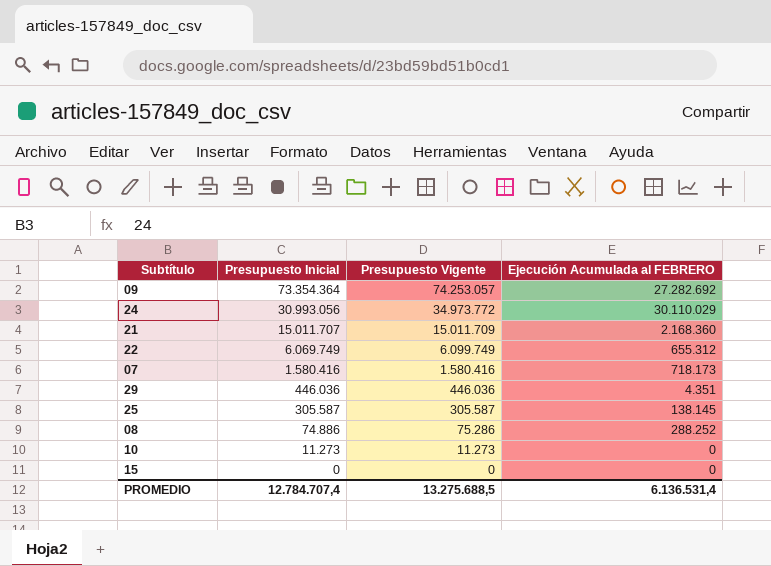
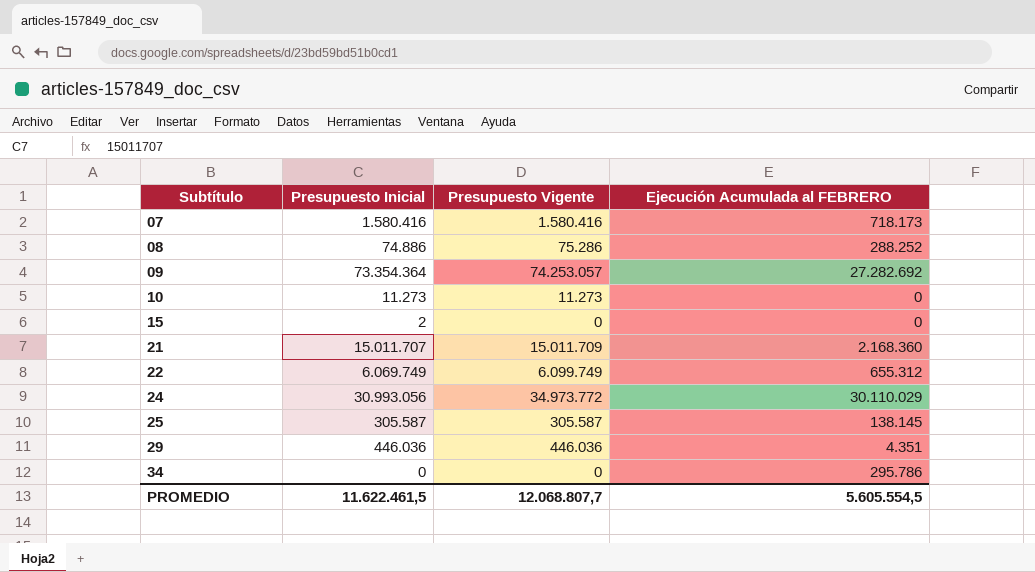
row order: Presupuesto Inicial descending -> Subtítulo ascending
15 | Presupuesto Inicial: 0 -> 2
row 34: none -> 0 | 0 | 295.786
PROMEDIO | Presupuesto Inicial: 12.784.707,4 -> 11.622.461,5
PROMEDIO | Presupuesto Vigente: 13.275.688,5 -> 12.068.807,7
PROMEDIO | Ejecución Acumulada al FEBRERO: 6.136.531,4 -> 5.605.554,5

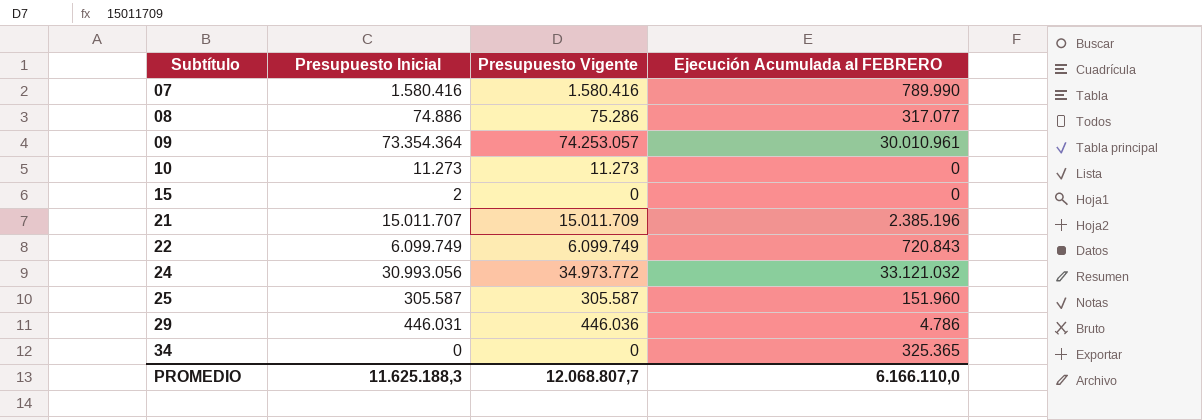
07 | Ejecución Acumulada al FEBRERO: 718.173 -> 789.990
08 | Ejecución Acumulada al FEBRERO: 288.252 -> 317.077
09 | Ejecución Acumulada al FEBRERO: 27.282.692 -> 30.010.961
21 | Ejecución Acumulada al FEBRERO: 2.168.360 -> 2.385.196
22 | Presupuesto Inicial: 6.069.749 -> 6.099.749
22 | Ejecución Acumulada al FEBRERO: 655.312 -> 720.843
24 | Ejecución Acumulada al FEBRERO: 30.110.029 -> 33.121.032
25 | Ejecución Acumulada al FEBRERO: 138.145 -> 151.960
29 | Presupuesto Inicial: 446.036 -> 446.031
29 | Ejecución Acumulada al FEBRERO: 4.351 -> 4.786
34 | Ejecución Acumulada al FEBRERO: 295.786 -> 325.365
PROMEDIO | Presupuesto Inicial: 11.622.461,5 -> 11.625.188,3
PROMEDIO | Ejecución Acumulada al FEBRERO: 5.605.554,5 -> 6.166.110,0

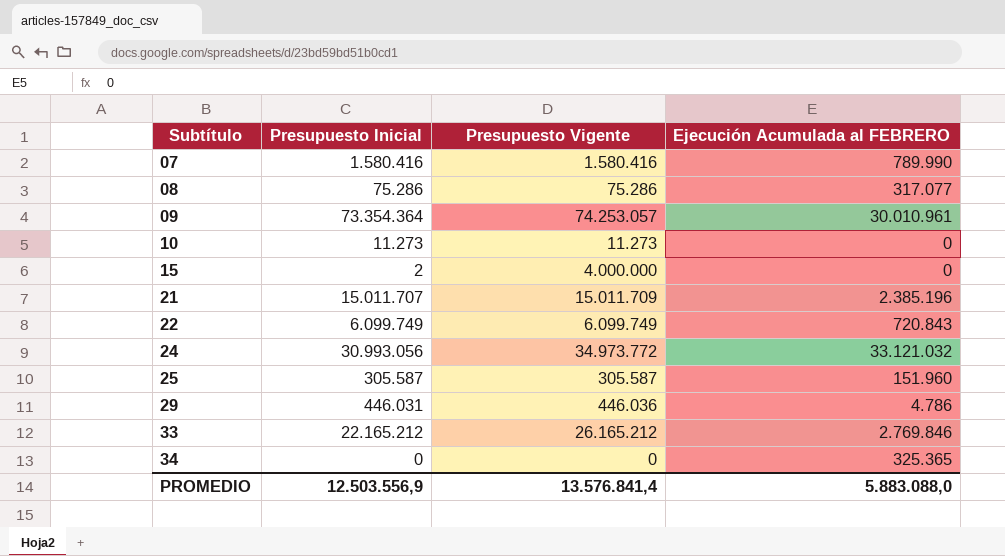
08 | Presupuesto Inicial: 74.886 -> 75.286
15 | Presupuesto Vigente: 0 -> 4.000.000
row 33: none -> 22.165.212 | 26.165.212 | 2.769.846
PROMEDIO | Presupuesto Inicial: 11.625.188,3 -> 12.503.556,9
PROMEDIO | Presupuesto Vigente: 12.068.807,7 -> 13.576.841,4
PROMEDIO | Ejecución Acumulada al FEBRERO: 6.166.110,0 -> 5.883.088,0

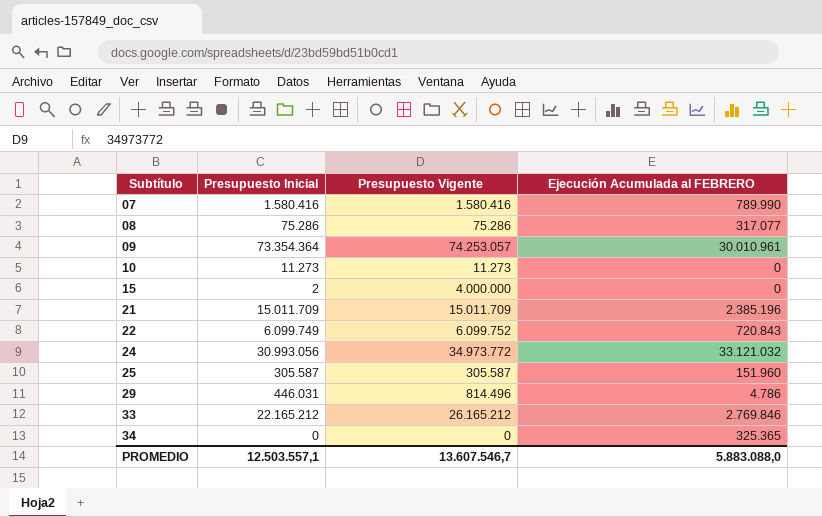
21 | Presupuesto Inicial: 15.011.707 -> 15.011.709
22 | Presupuesto Vigente: 6.099.749 -> 6.099.752
29 | Presupuesto Vigente: 446.036 -> 814.496
PROMEDIO | Presupuesto Inicial: 12.503.556,9 -> 12.503.557,1
PROMEDIO | Presupuesto Vigente: 13.576.841,4 -> 13.607.546,7

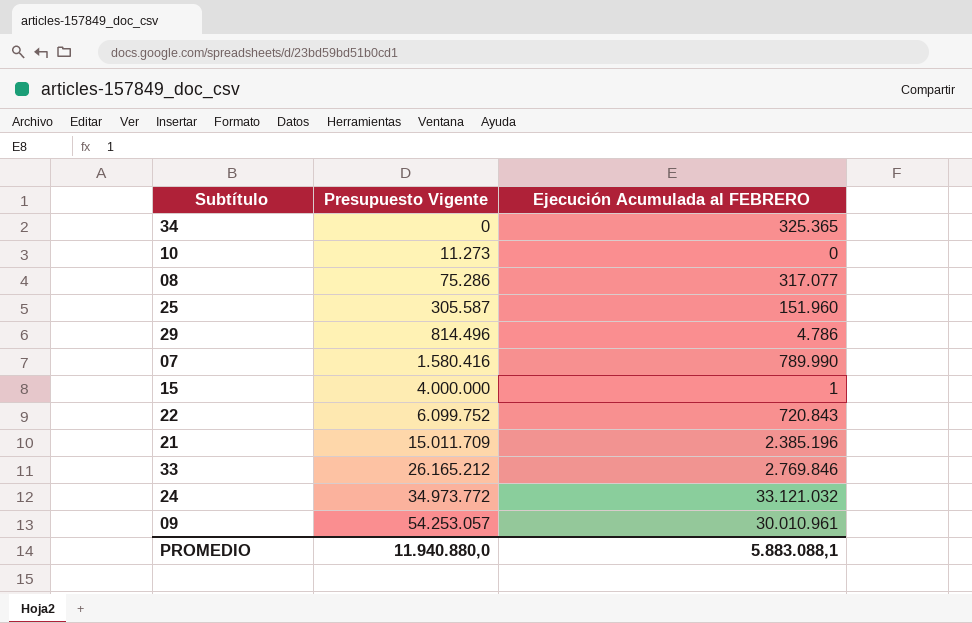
row order: Subtítulo ascending -> Presupuesto Vigente ascending
column Presupuesto Inicial | position: 2 -> none
15 | Ejecución Acumulada al FEBRERO: 0 -> 1
09 | Presupuesto Vigente: 74.253.057 -> 54.253.057
PROMEDIO | Presupuesto Vigente: 13.607.546,7 -> 11.940.880,0
PROMEDIO | Ejecución Acumulada al FEBRERO: 5.883.088,0 -> 5.883.088,1

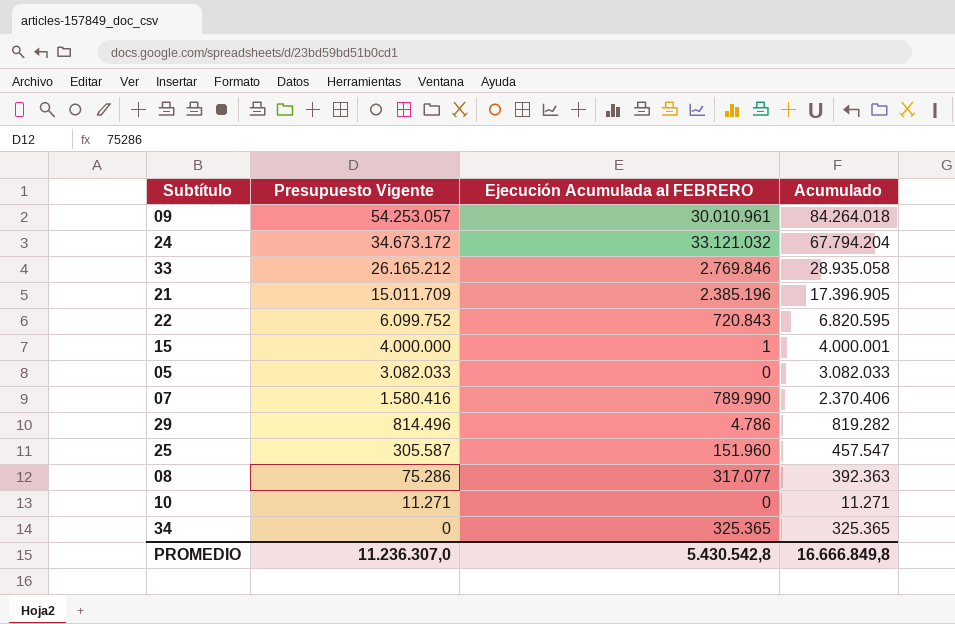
row order: Presupuesto Vigente ascending -> Presupuesto Vigente descending
column Acumulado | formula: none -> [Presupuesto Vigente] + [Ejecución Acumulada al FEBRERO]
24 | Presupuesto Vigente: 34.973.772 -> 34.673.172
row 05: none -> 3.082.033 | 0 | 3.082.033
10 | Presupuesto Vigente: 11.273 -> 11.271
PROMEDIO | Presupuesto Vigente: 11.940.880,0 -> 11.236.307,0
PROMEDIO | Ejecución Acumulada al FEBRERO: 5.883.088,1 -> 5.430.542,8

